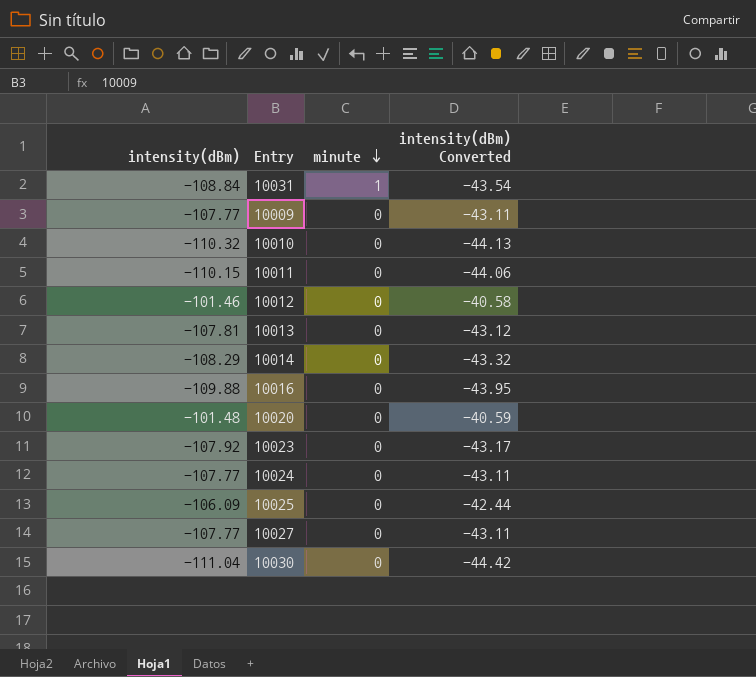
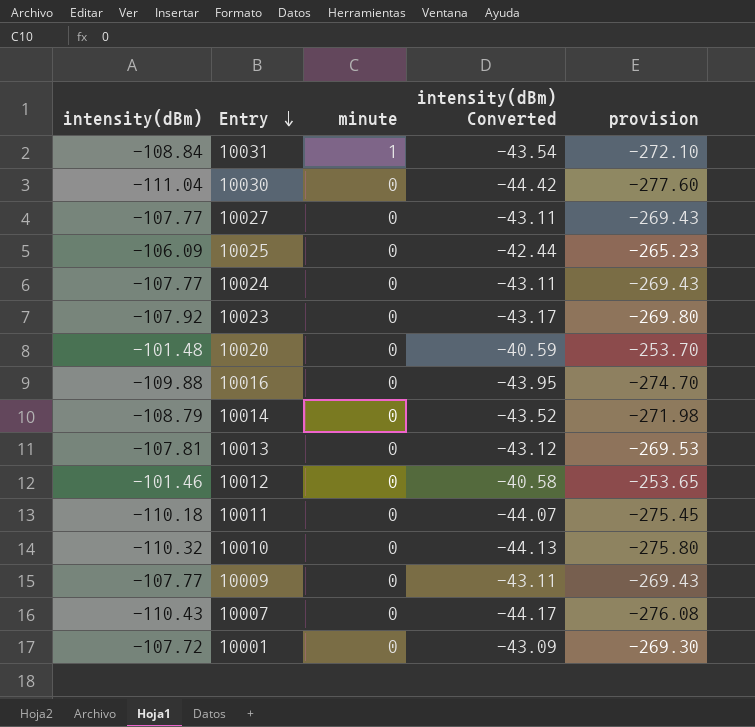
row order: minute descending -> Entry descending
column provision | formula: none -> [intensity(dBm)] * 2.5
10014 | intensity(dBm): -108.29 -> -108.79
10014 | intensity(dBm) Converted: -43.32 -> -43.52
10011 | intensity(dBm): -110.15 -> -110.18
10011 | intensity(dBm) Converted: -44.06 -> -44.07
row 10007: none -> -110.43 | 0 | -44.17 | -276.08
row 10001: none -> -107.72 | 0 | -43.09 | -269.30

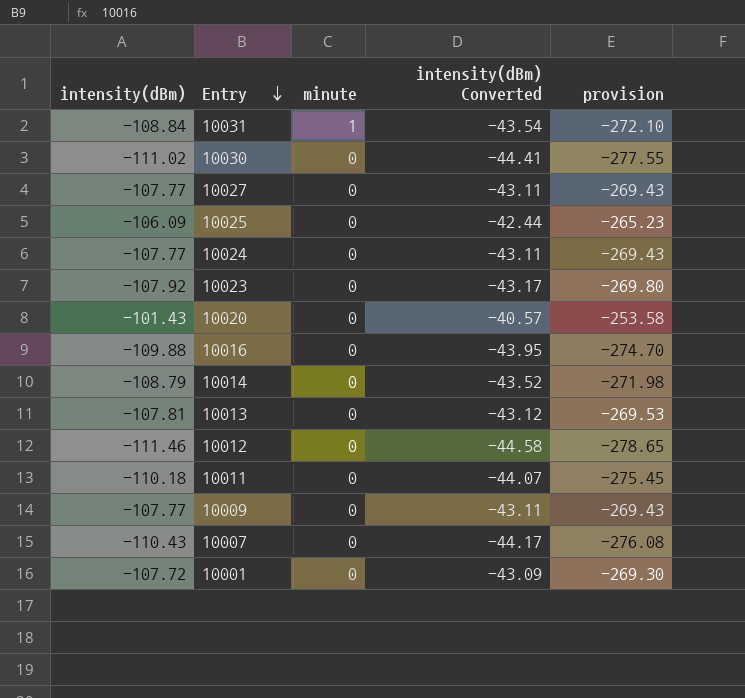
row 10010: -110.32 | 0 | -44.13 | -275.80 -> none
10030 | intensity(dBm): -111.04 -> -111.02
10030 | intensity(dBm) Converted: -44.42 -> -44.41
10030 | provision: -277.60 -> -277.55
10020 | intensity(dBm): -101.48 -> -101.43
10020 | intensity(dBm) Converted: -40.59 -> -40.57
10020 | provision: -253.70 -> -253.58
10012 | intensity(dBm): -101.46 -> -111.46
10012 | intensity(dBm) Converted: -40.58 -> -44.58
10012 | provision: -253.65 -> -278.65

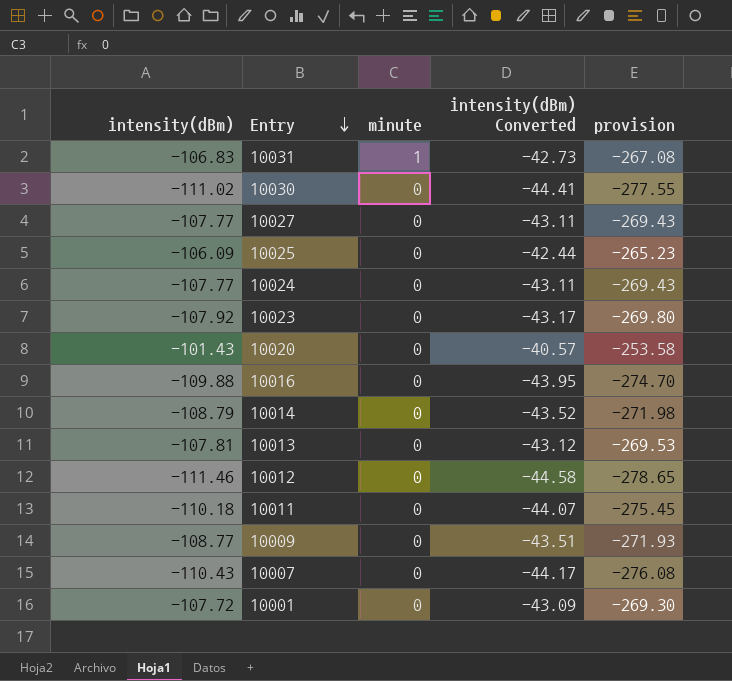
10031 | intensity(dBm): -108.84 -> -106.83
10031 | intensity(dBm) Converted: -43.54 -> -42.73
10031 | provision: -272.10 -> -267.08
10009 | intensity(dBm): -107.77 -> -108.77
10009 | intensity(dBm) Converted: -43.11 -> -43.51
10009 | provision: -269.43 -> -271.93

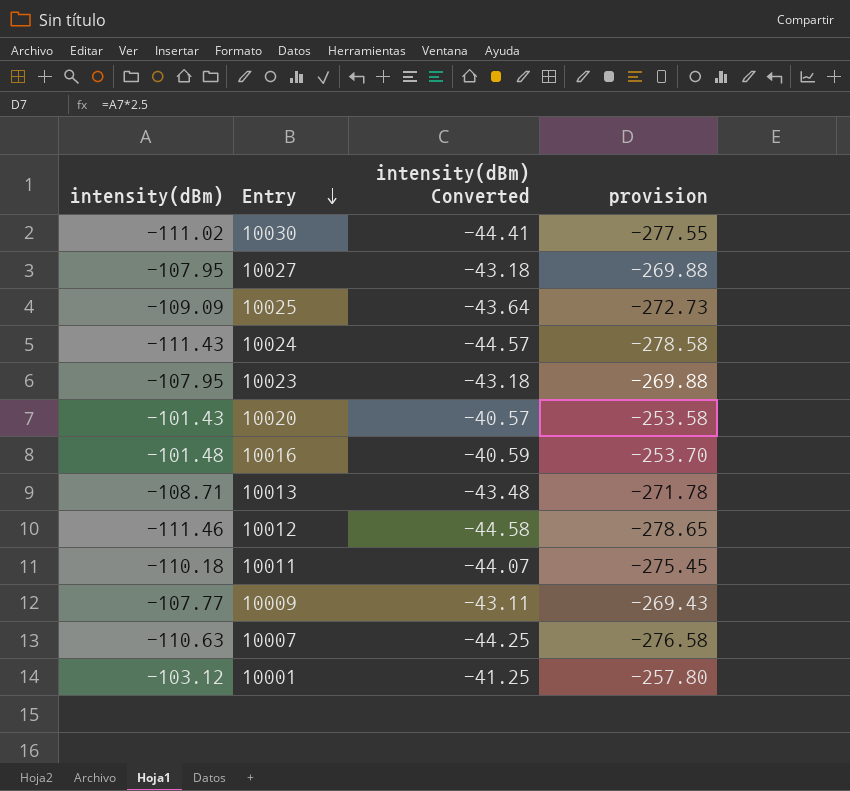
column minute | position: 3 -> none
row 10031: -106.83 | 1 | -42.73 | -267.08 -> none
row 10014: -108.79 | 0 | -43.52 | -271.98 -> none
10027 | intensity(dBm): -107.77 -> -107.95
10027 | intensity(dBm) Converted: -43.11 -> -43.18
10027 | provision: -269.43 -> -269.88
10025 | intensity(dBm): -106.09 -> -109.09
10025 | intensity(dBm) Converted: -42.44 -> -43.64
10025 | provision: -265.23 -> -272.73
10024 | intensity(dBm): -107.77 -> -111.43
10024 | intensity(dBm) Converted: -43.11 -> -44.57
10024 | provision: -269.43 -> -278.58
10023 | intensity(dBm): -107.92 -> -107.95
10023 | intensity(dBm) Converted: -43.17 -> -43.18
10023 | provision: -269.80 -> -269.88
10016 | intensity(dBm): -109.88 -> -101.48
10016 | intensity(dBm) Converted: -43.95 -> -40.59
10016 | provision: -274.70 -> -253.70
10013 | intensity(dBm): -107.81 -> -108.71
10013 | intensity(dBm) Converted: -43.12 -> -43.48
10013 | provision: -269.53 -> -271.78
10009 | intensity(dBm): -108.77 -> -107.77
10009 | intensity(dBm) Converted: -43.51 -> -43.11
10009 | provision: -271.93 -> -269.43
10007 | intensity(dBm): -110.43 -> -110.63
10007 | intensity(dBm) Converted: -44.17 -> -44.25
10007 | provision: -276.08 -> -276.58
10001 | intensity(dBm): -107.72 -> -103.12
10001 | intensity(dBm) Converted: -43.09 -> -41.25
10001 | provision: -269.30 -> -257.80

